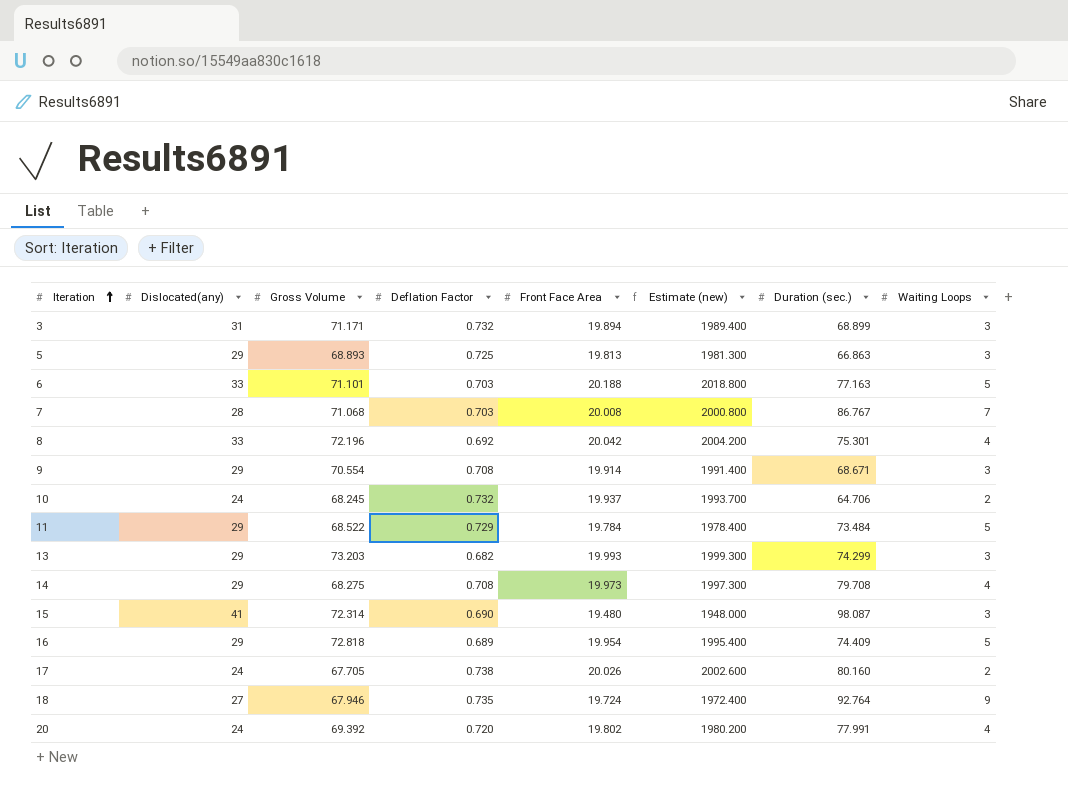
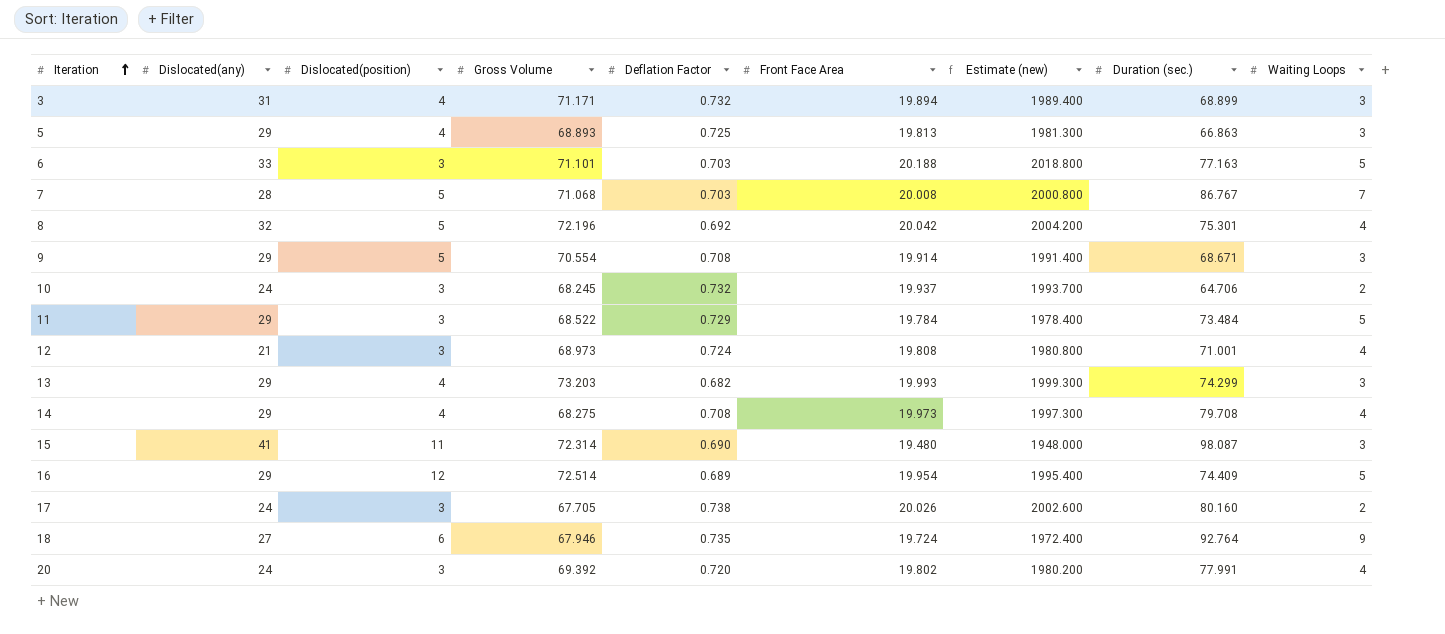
column Dislocated(position) | position: none -> 3
8 | Dislocated(any): 33 -> 32
row 12: none -> 21 | 3 | 68.973 | 0.724 | 19.808 | 1980.800 | 71.001 | 4
16 | Gross Volume: 72.818 -> 72.514

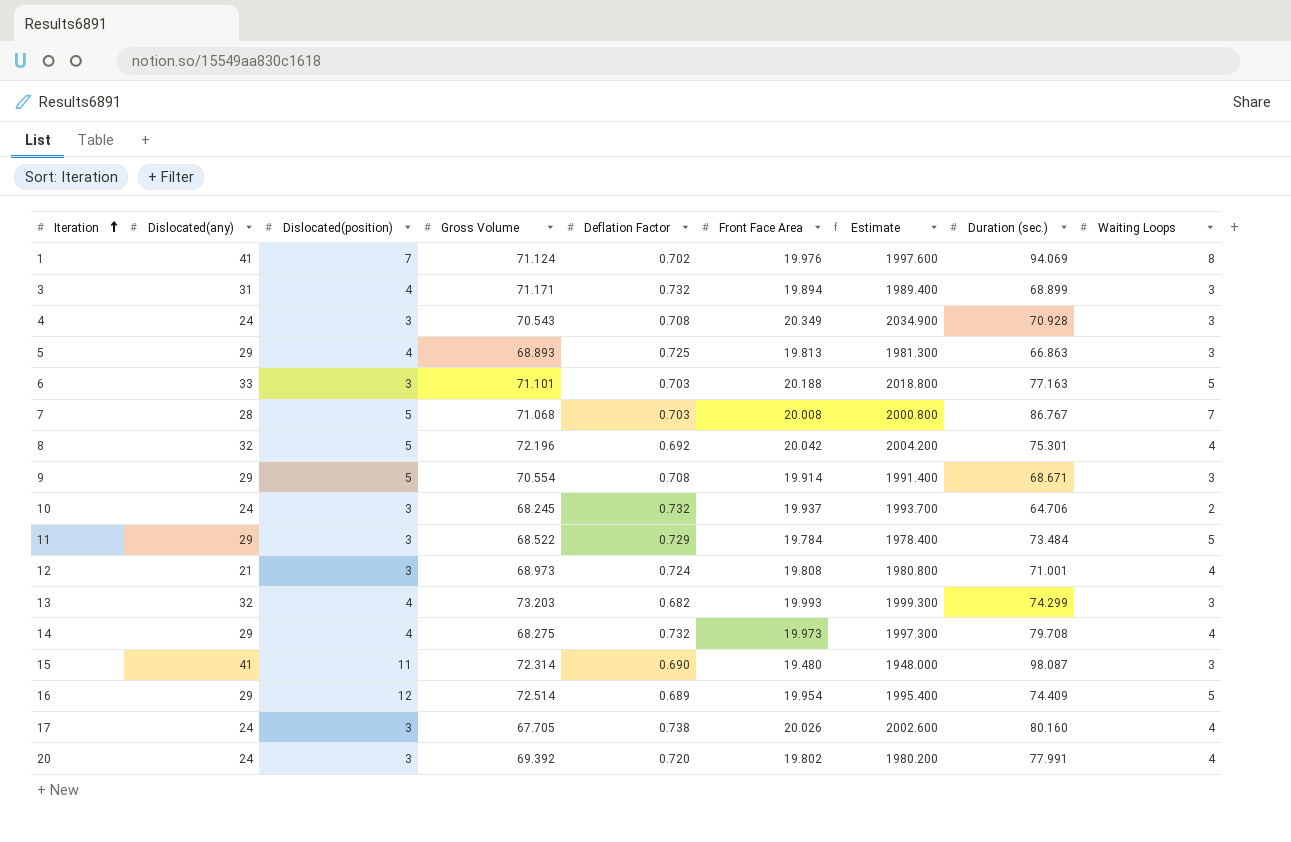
column name: Estimate (new) -> Estimate
row 18: 27 | 6 | 67.946 | 0.735 | 19.724 | 1972.400 | 92.764 | 9 -> none
row 1: none -> 41 | 7 | 71.124 | 0.702 | 19.976 | 1997.600 | 94.069 | 8
row 4: none -> 24 | 3 | 70.543 | 0.708 | 20.349 | 2034.900 | 70.928 | 3
13 | Dislocated(any): 29 -> 32
14 | Deflation Factor: 0.708 -> 0.732
17 | Waiting Loops: 2 -> 4

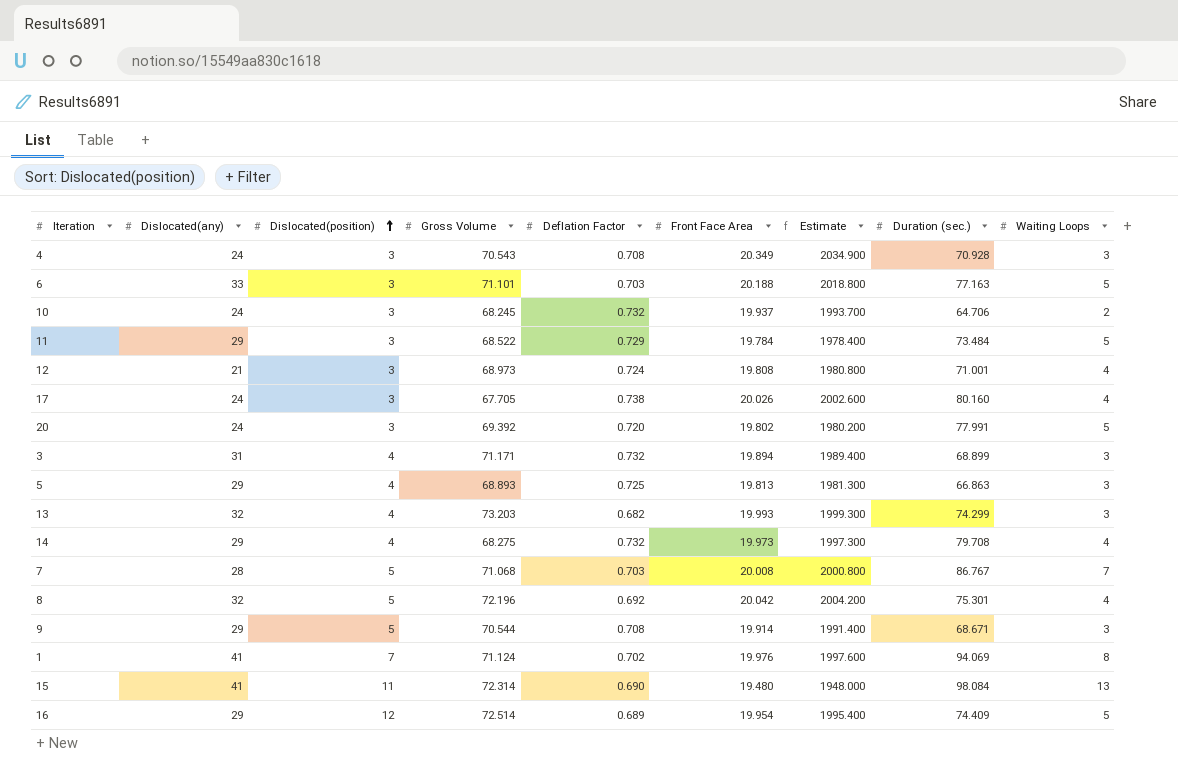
row order: Iteration ascending -> Dislocated(position) ascending
20 | Waiting Loops: 4 -> 5
9 | Gross Volume: 70.554 -> 70.544
15 | Duration (sec.): 98.087 -> 98.084
15 | Waiting Loops: 3 -> 13

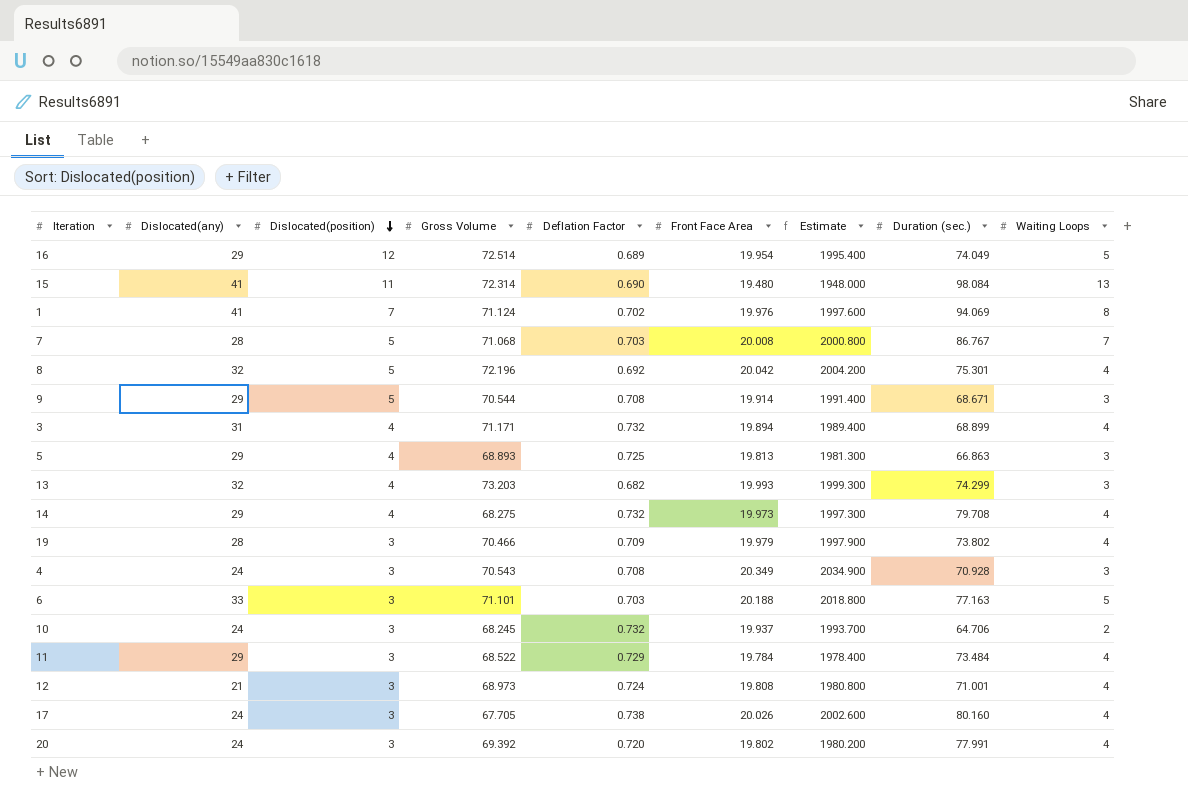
row order: Dislocated(position) ascending -> Dislocated(position) descending
16 | Duration (sec.): 74.409 -> 74.049
3 | Waiting Loops: 3 -> 4
row 19: none -> 28 | 3 | 70.466 | 0.709 | 19.979 | 1997.900 | 73.802 | 4
11 | Waiting Loops: 5 -> 4
20 | Waiting Loops: 5 -> 4

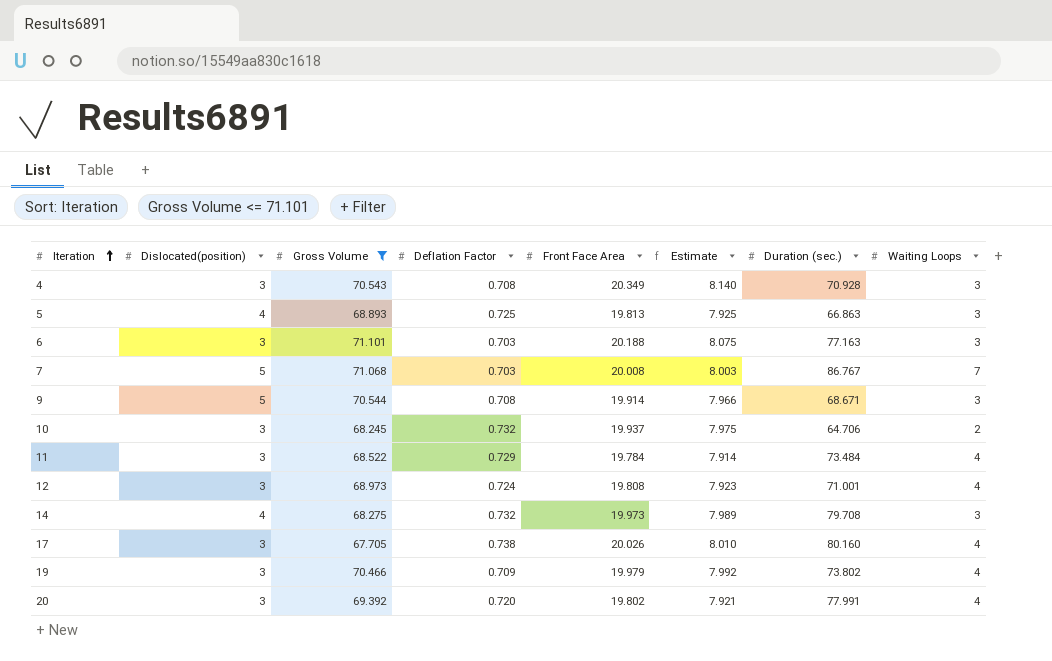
filter: none -> Gross Volume <= 71.101
row order: Dislocated(position) descending -> Iteration ascending
column Dislocated(any) | position: 2 -> none
column Estimate | formula: [Front Face Area] * 100 -> [Front Face Area] * 0.4
6 | Waiting Loops: 5 -> 3
14 | Waiting Loops: 4 -> 3

